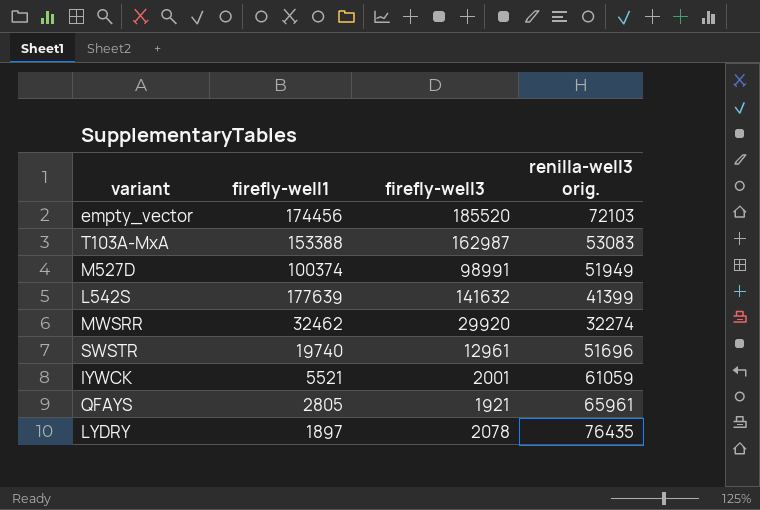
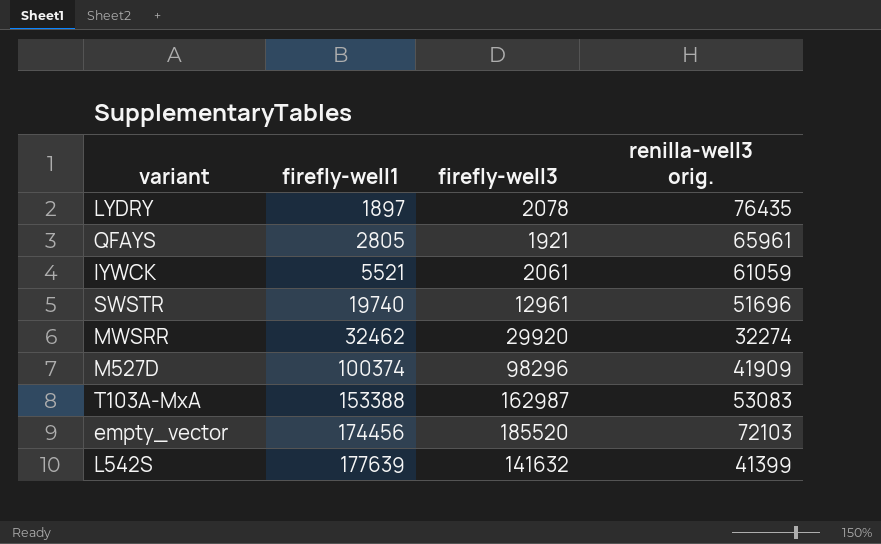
row order: none -> firefly-well1 ascending
IYWCK | firefly-well3: 2001 -> 2061
M527D | firefly-well3: 98991 -> 98296
M527D | renilla-well3 orig.: 51949 -> 41909

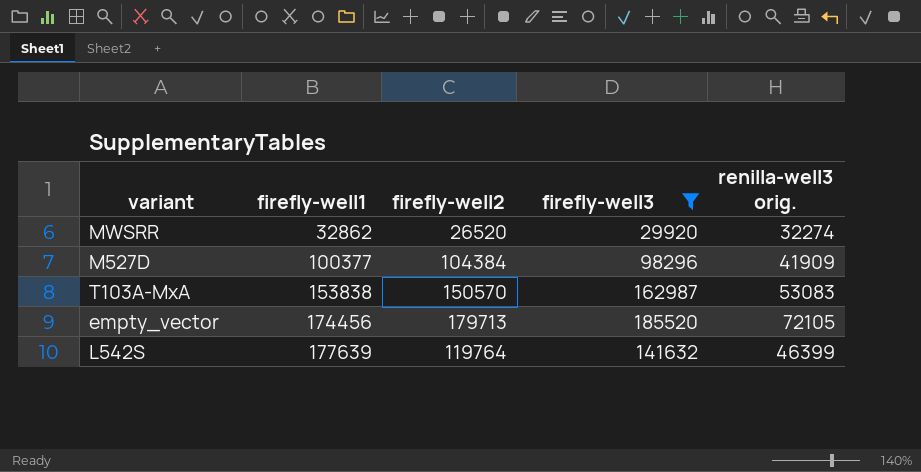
filter: none -> firefly-well3 >= 29920
column firefly-well2 | position: none -> 3
MWSRR | firefly-well1: 32462 -> 32862
M527D | firefly-well1: 100374 -> 100377
T103A-MxA | firefly-well1: 153388 -> 153838
empty_vector | renilla-well3 orig.: 72103 -> 72105
L542S | renilla-well3 orig.: 41399 -> 46399

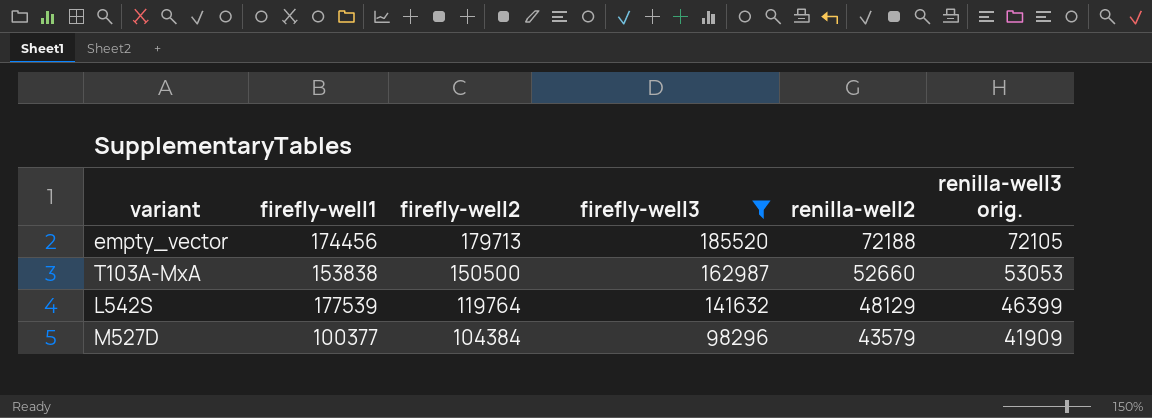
row order: firefly-well1 ascending -> firefly-well2 descending
column renilla-well2 | position: none -> 5
row MWSRR: 32862 | 26520 | 29920 | 32274 -> none
T103A-MxA | firefly-well2: 150570 -> 150500
T103A-MxA | renilla-well3 orig.: 53083 -> 53053
L542S | firefly-well1: 177639 -> 177539

